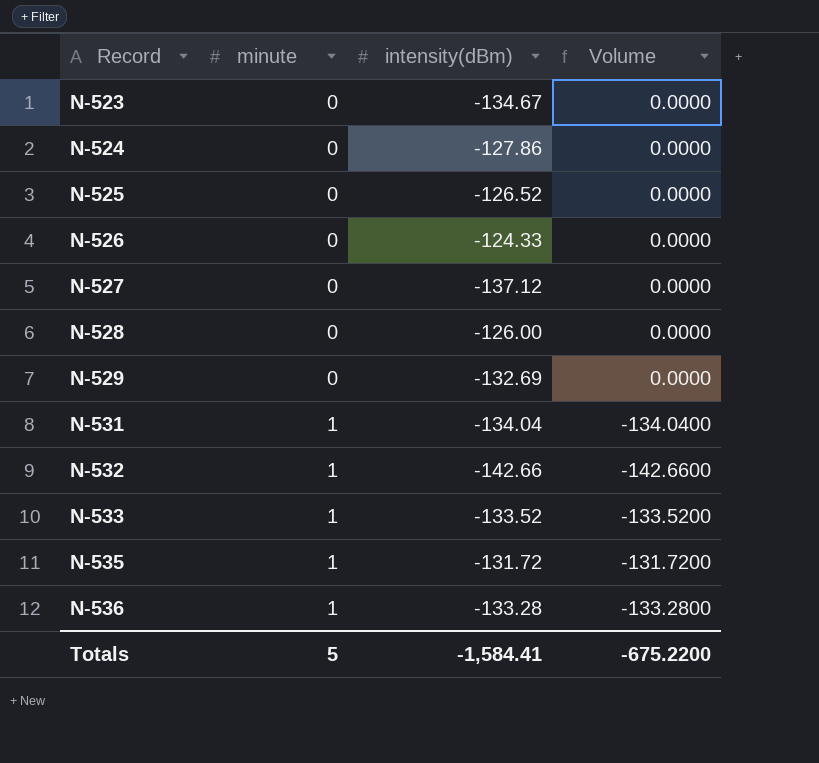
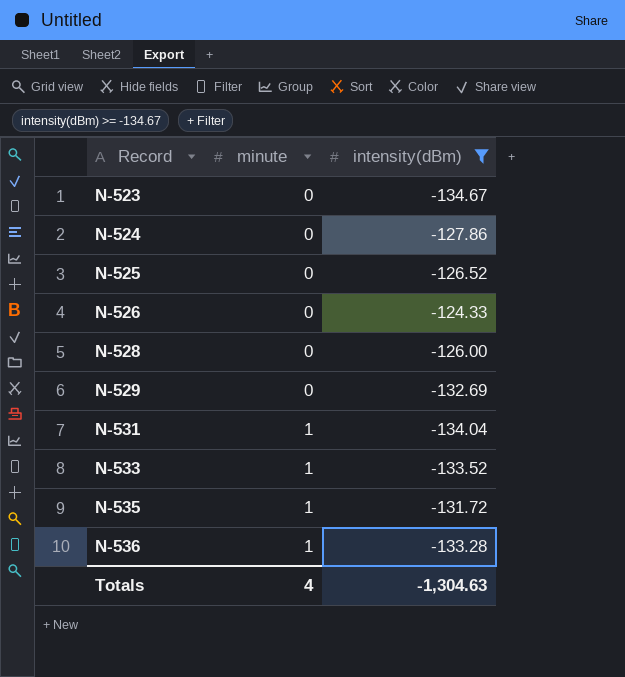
filter: none -> intensity(dBm) >= -134.67
column Volume | formula: [minute] * [intensity(dBm)] -> none
Totals | minute: 5 -> 4
Totals | intensity(dBm): -1,584.41 -> -1,304.63

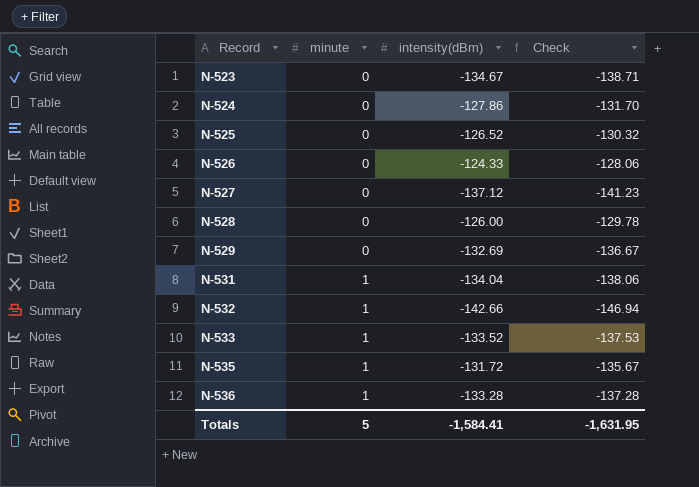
filter: intensity(dBm) >= -134.67 -> none
column Check | formula: none -> [intensity(dBm)] * 1.03
Totals | minute: 4 -> 5
Totals | intensity(dBm): -1,304.63 -> -1,584.41

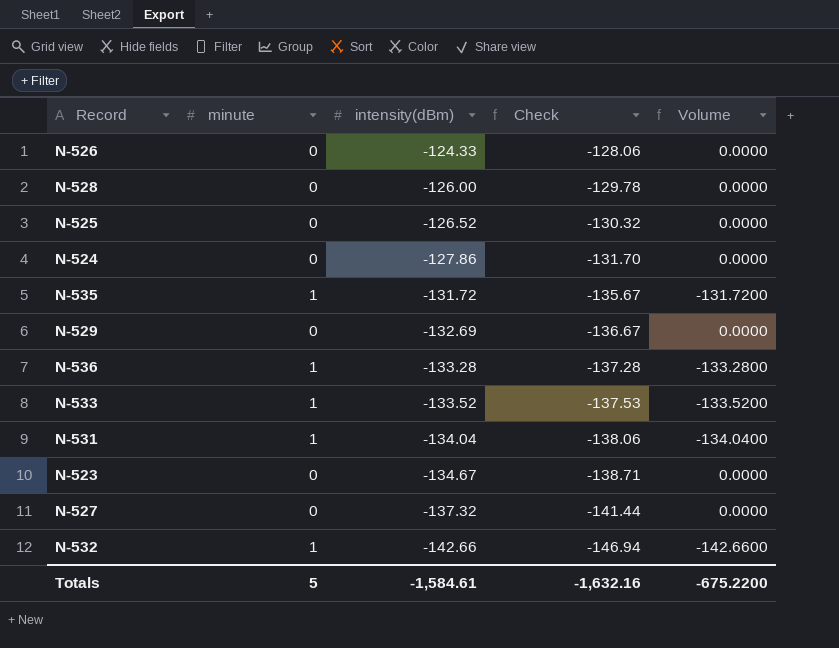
row order: Record ascending -> intensity(dBm) descending
column Volume | formula: none -> [minute] * [intensity(dBm)]
N-527 | intensity(dBm): -137.12 -> -137.32
N-527 | Check: -141.23 -> -141.44
Totals | intensity(dBm): -1,584.41 -> -1,584.61
Totals | Check: -1,631.95 -> -1,632.16

